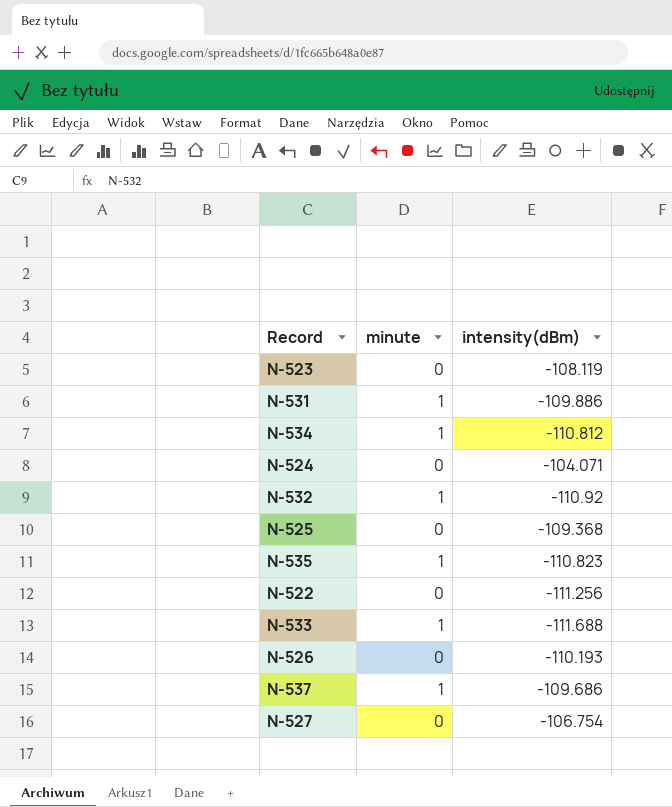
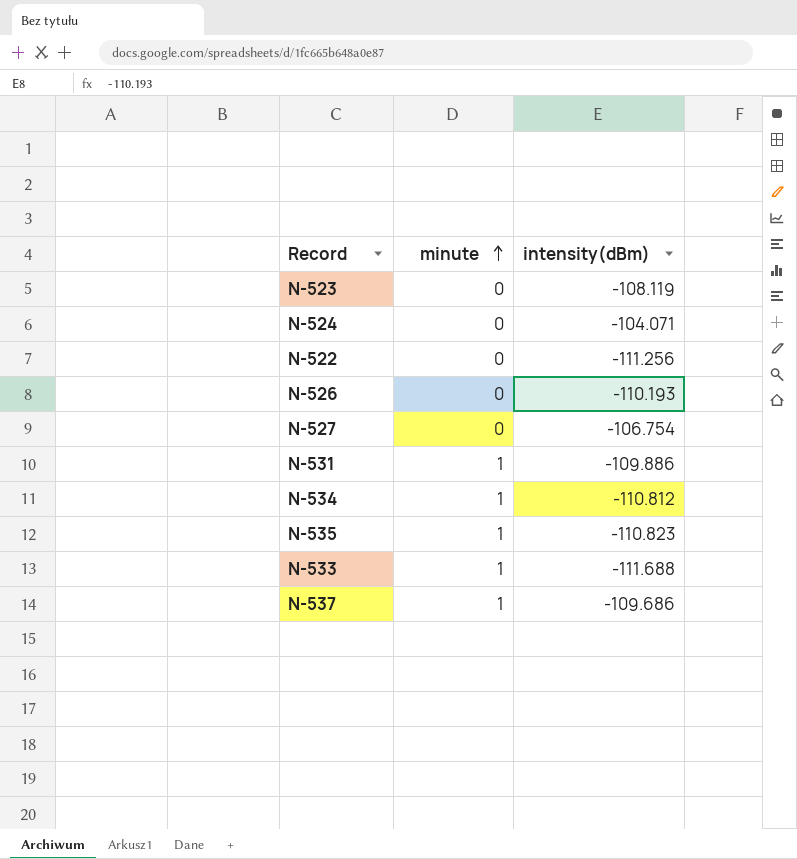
row order: none -> minute ascending
row N-532: 1 | -110.92 -> none
row N-525: 0 | -109.368 -> none

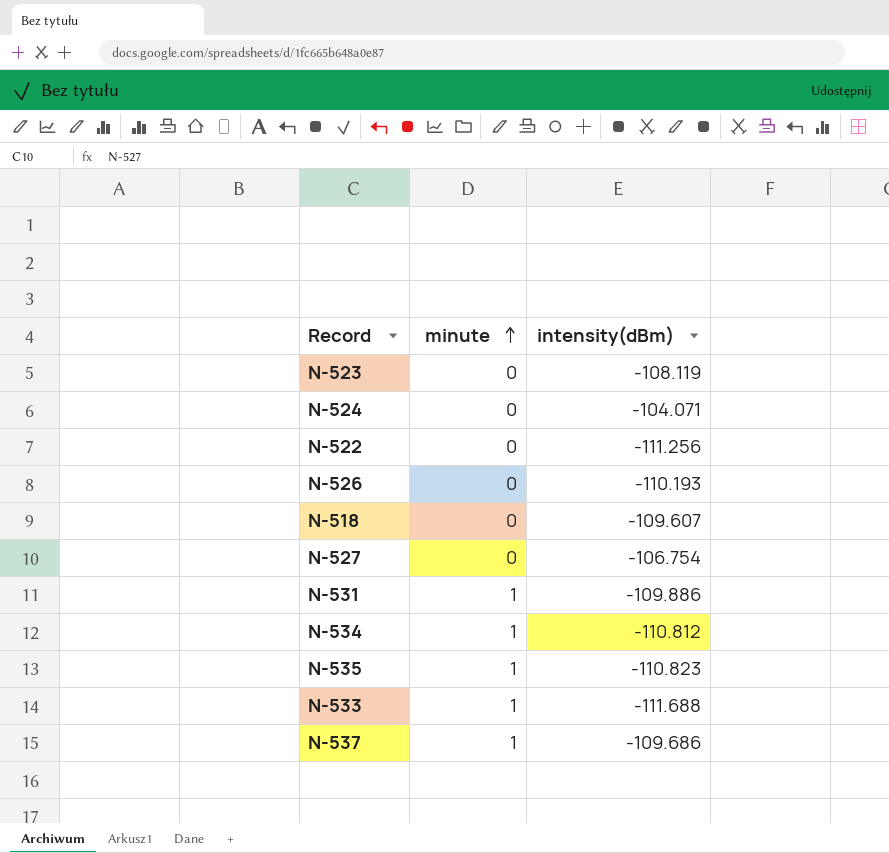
row N-518: none -> 0 | -109.607

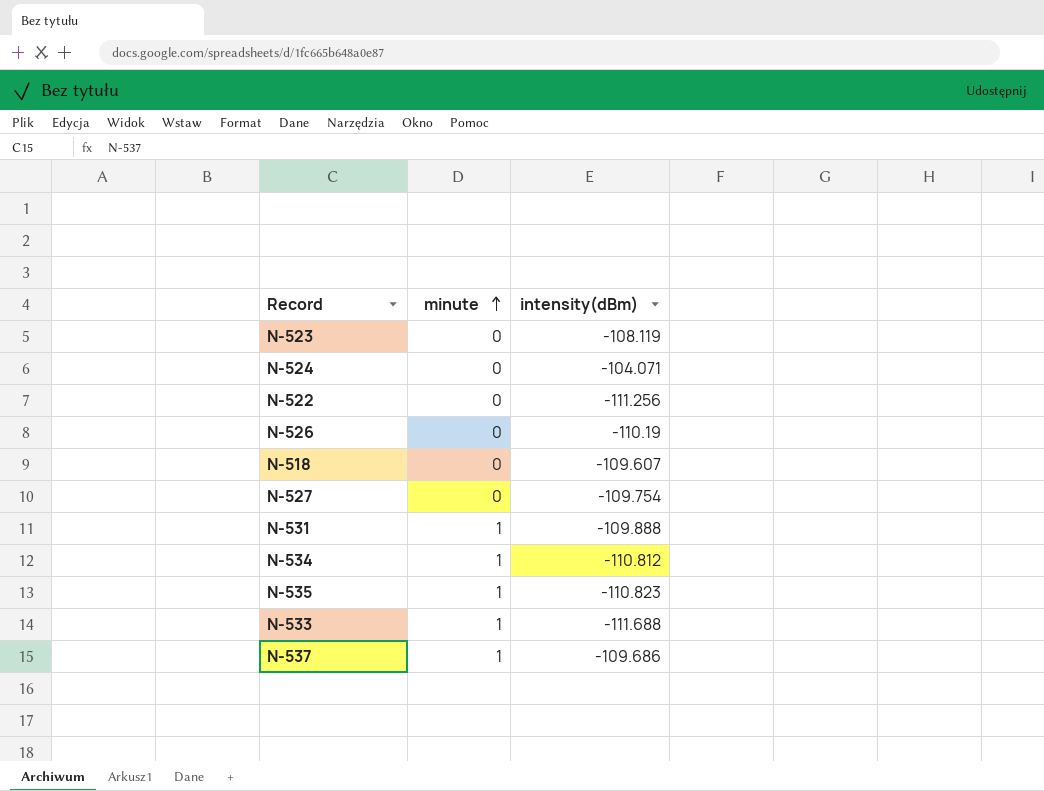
N-526 | intensity(dBm): -110.193 -> -110.19
N-527 | intensity(dBm): -106.754 -> -109.754
N-531 | intensity(dBm): -109.886 -> -109.888

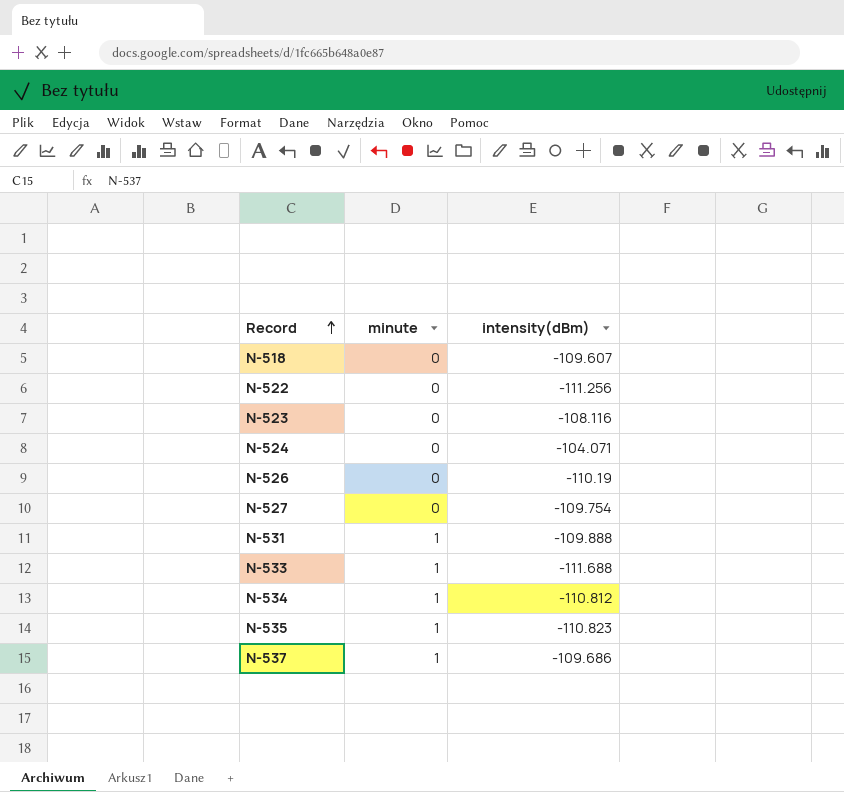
row order: minute ascending -> Record ascending
N-523 | intensity(dBm): -108.119 -> -108.116

